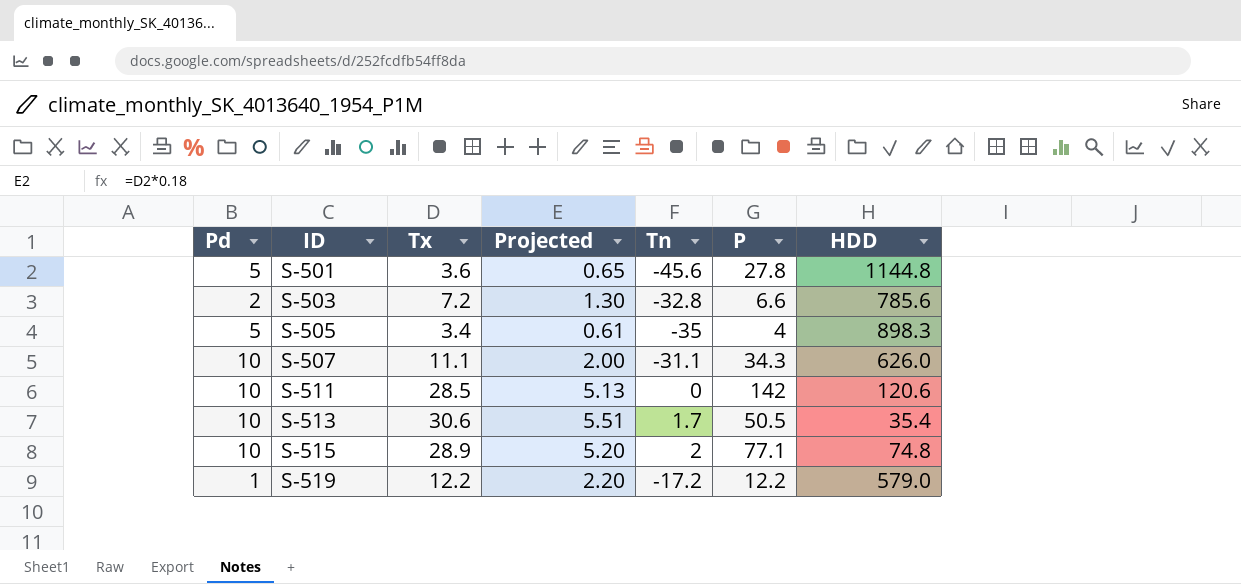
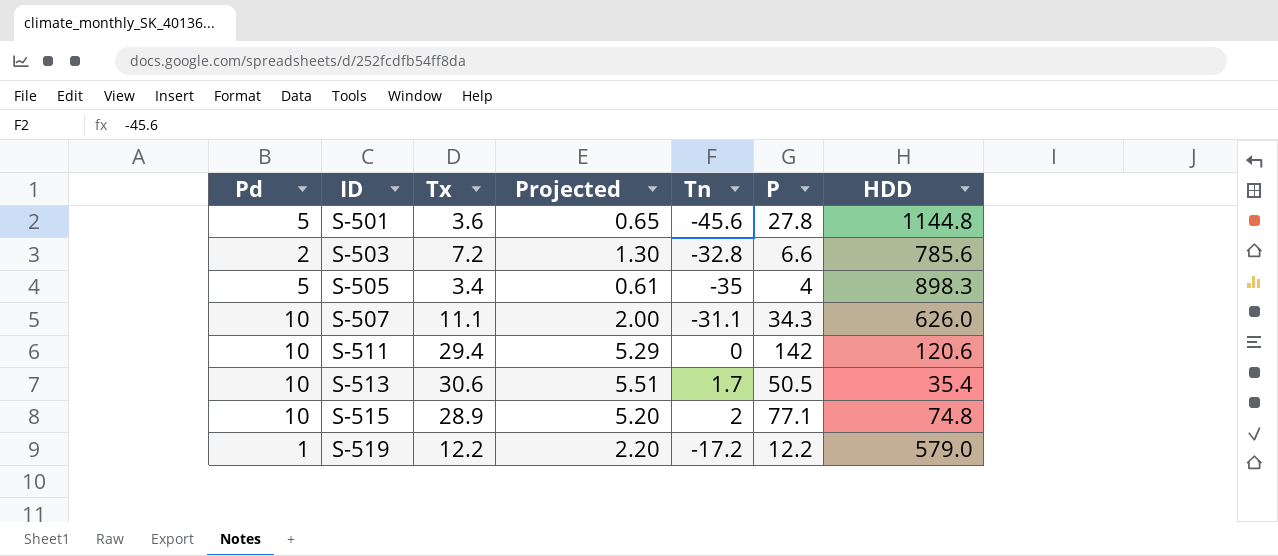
S-511 | Tx: 28.5 -> 29.4
S-511 | Projected: 5.13 -> 5.29

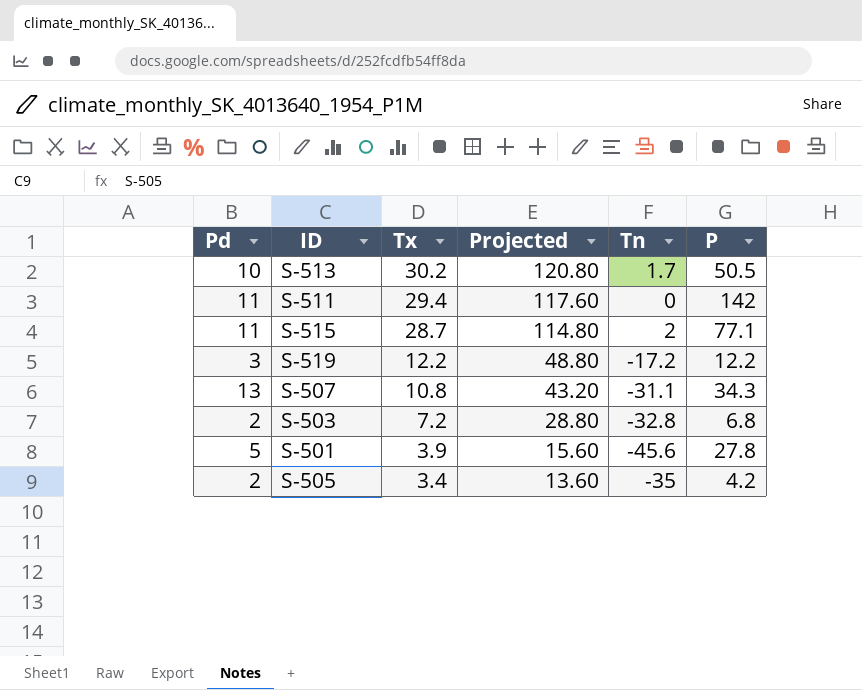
row order: ID ascending -> Tx descending
column HDD | position: 7 -> none
column Projected | formula: [Tx] * 0.18 -> [Tx] * 4
S-513 | Tx: 30.6 -> 30.2
S-511 | Pd: 10 -> 11
S-515 | Pd: 10 -> 11
S-515 | Tx: 28.9 -> 28.7
S-519 | Pd: 1 -> 3
S-507 | Pd: 10 -> 13
S-507 | Tx: 11.1 -> 10.8
S-503 | P: 6.6 -> 6.8
S-501 | Tx: 3.6 -> 3.9
S-505 | Pd: 5 -> 2
S-505 | P: 4 -> 4.2

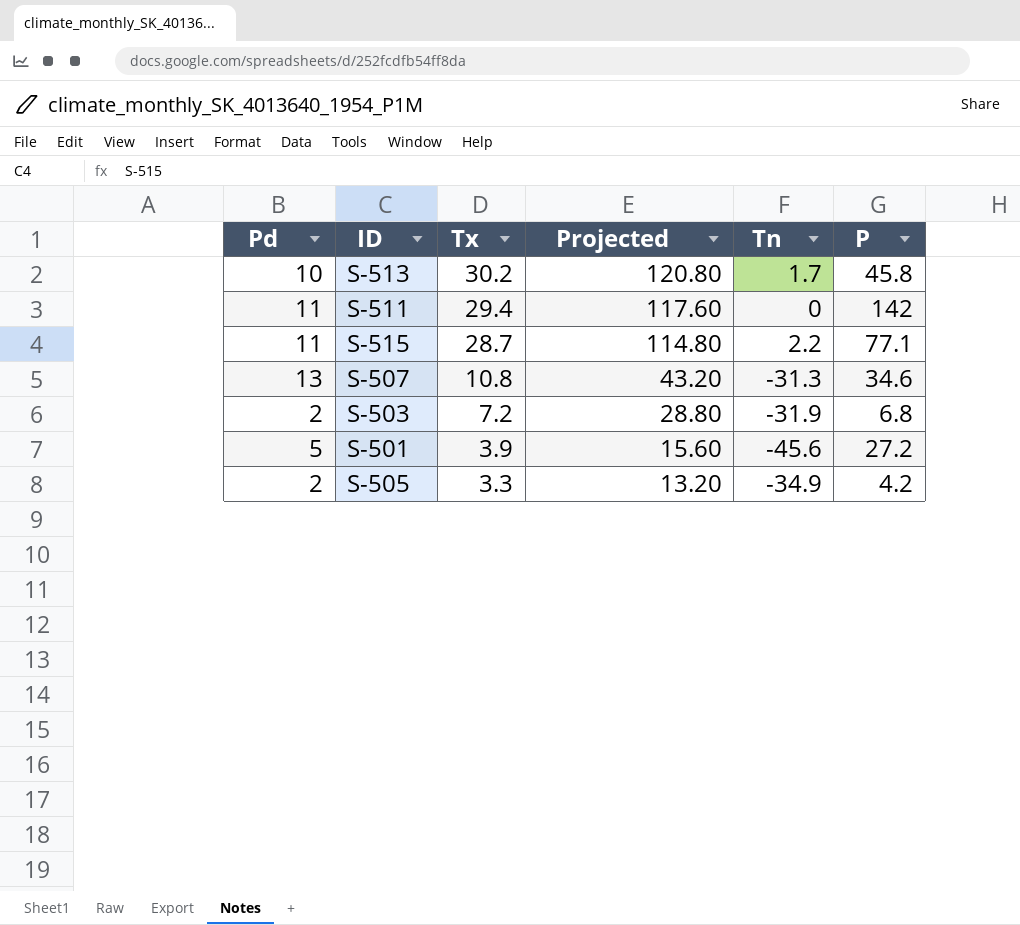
row S-519: 3 | 12.2 | 48.80 | -17.2 | 12.2 -> none
S-513 | P: 50.5 -> 45.8
S-515 | Tn: 2 -> 2.2
S-507 | Tn: -31.1 -> -31.3
S-507 | P: 34.3 -> 34.6
S-503 | Tn: -32.8 -> -31.9
S-501 | P: 27.8 -> 27.2
S-505 | Tx: 3.4 -> 3.3
S-505 | Projected: 13.60 -> 13.20
S-505 | Tn: -35 -> -34.9

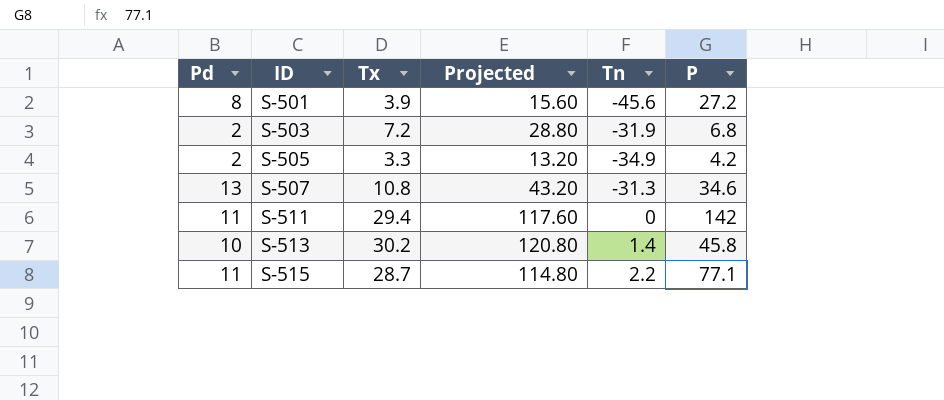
row order: Tx descending -> ID ascending
S-501 | Pd: 5 -> 8
S-513 | Tn: 1.7 -> 1.4

